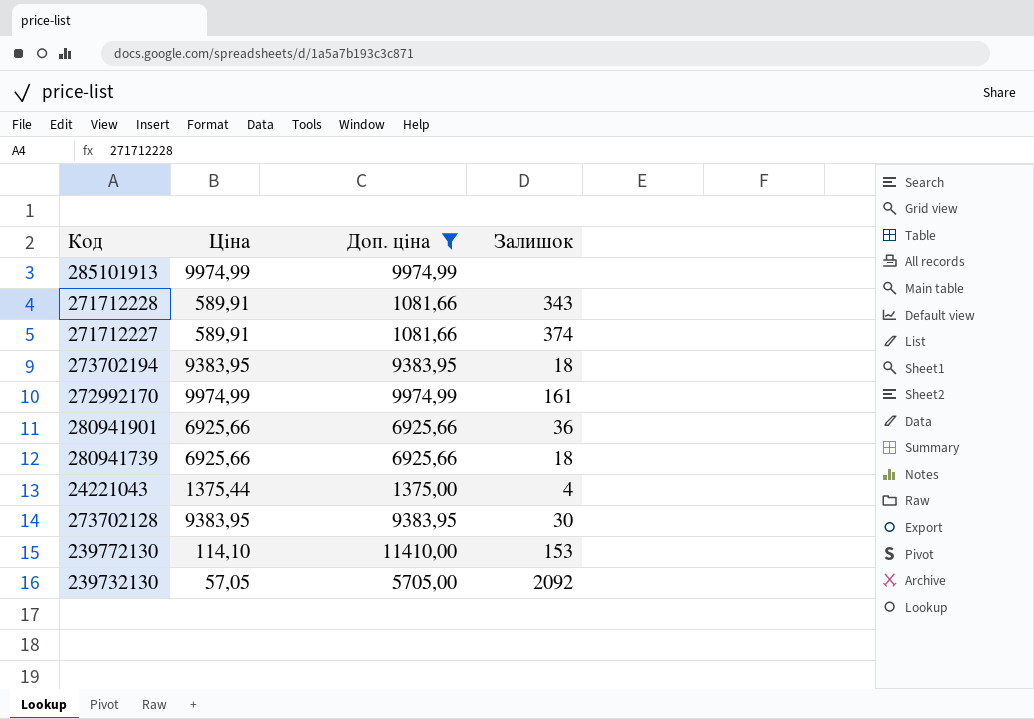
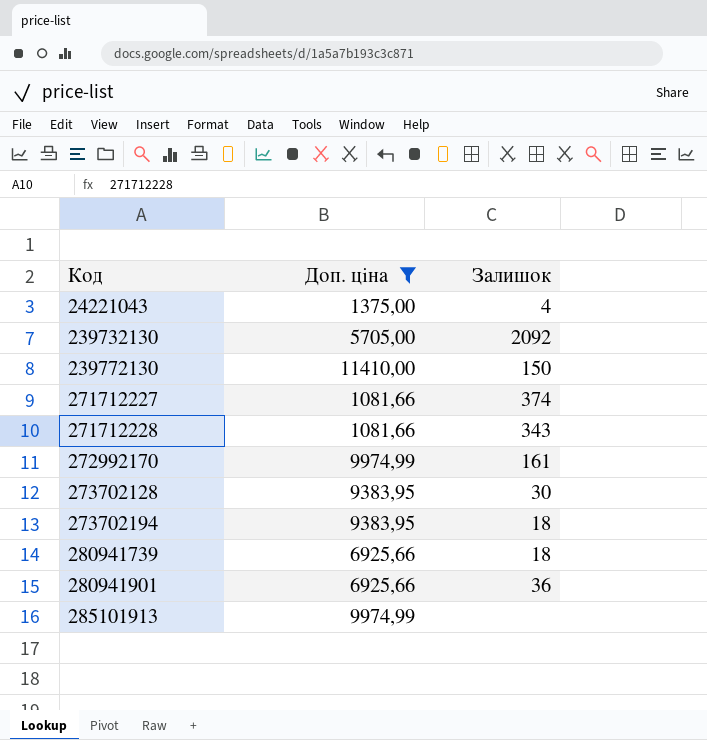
row order: none -> Код ascending
column Ціна | position: 2 -> none
239772130 | Залишок: 153 -> 150

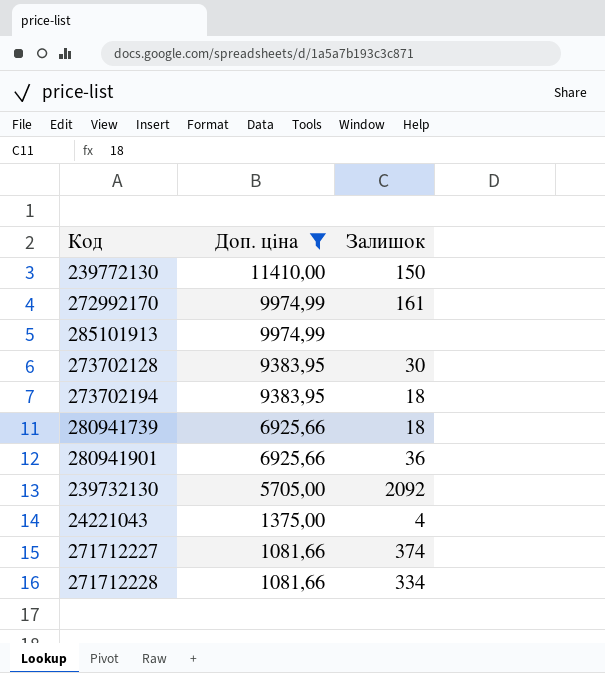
row order: Код ascending -> Доп. ціна descending
271712228 | Залишок: 343 -> 334

